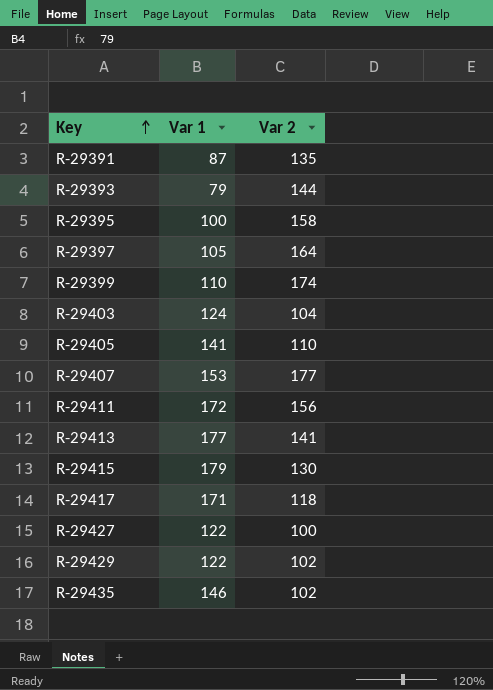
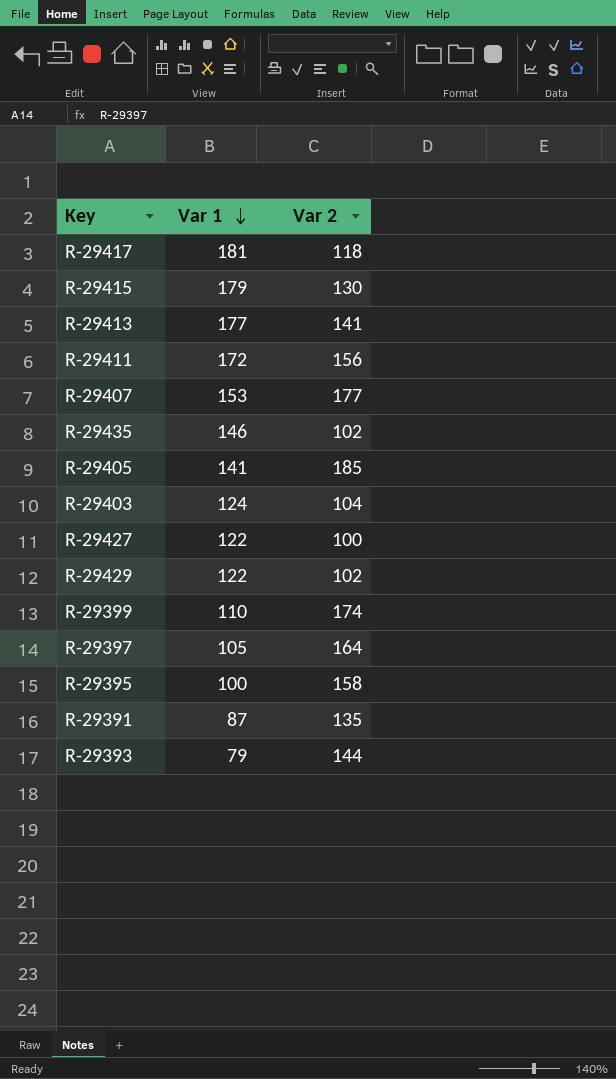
row order: Key ascending -> Var 1 descending
R-29417 | Var 1: 171 -> 181
R-29405 | Var 2: 110 -> 185

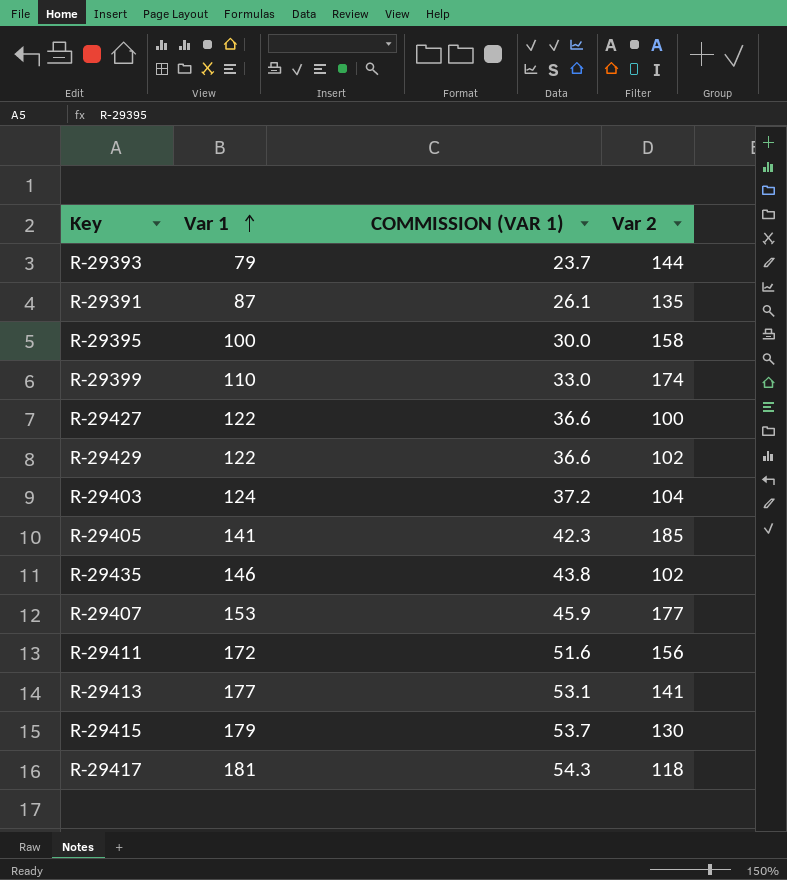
row order: Var 1 descending -> Var 1 ascending
column COMMISSION (VAR 1) | formula: none -> [Var 1] * 0.3
row R-29397: 105 | 164 -> none

